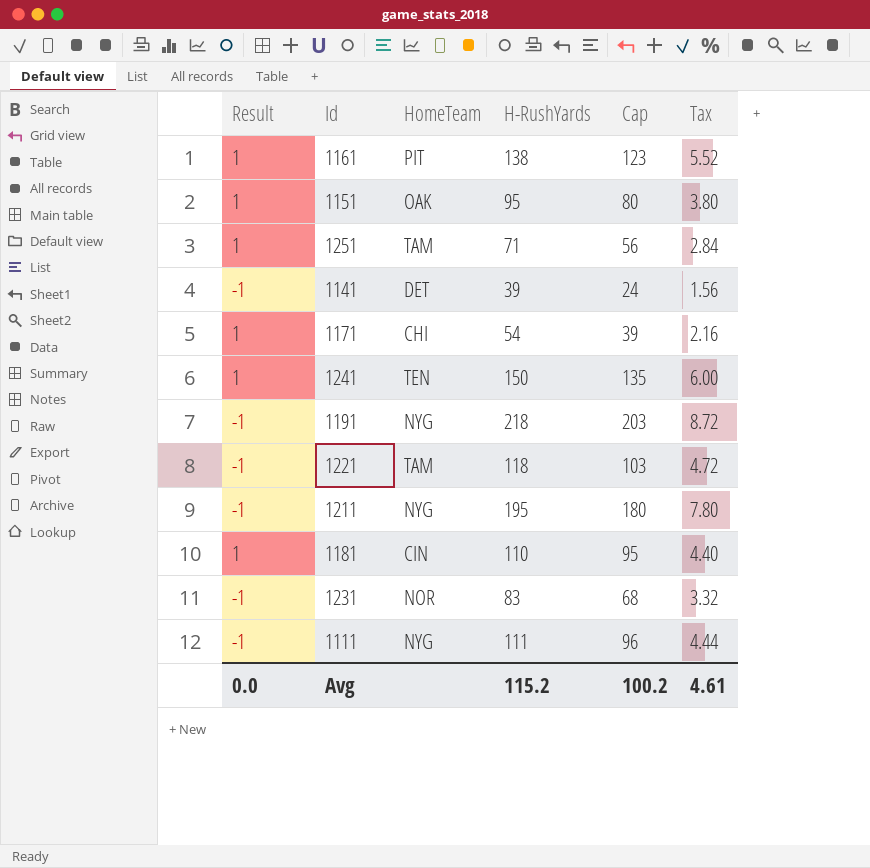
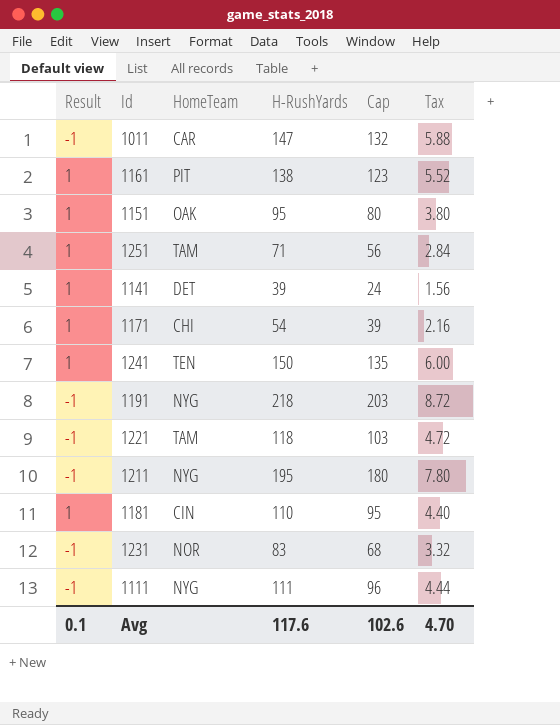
row 1011: none -> -1 | CAR | 147 | 132 | 5.88
1141 | Result: -1 -> 1
Avg | Result: 0.0 -> 0.1
Avg | H-RushYards: 115.2 -> 117.6
Avg | Cap: 100.2 -> 102.6
Avg | Tax: 4.61 -> 4.70

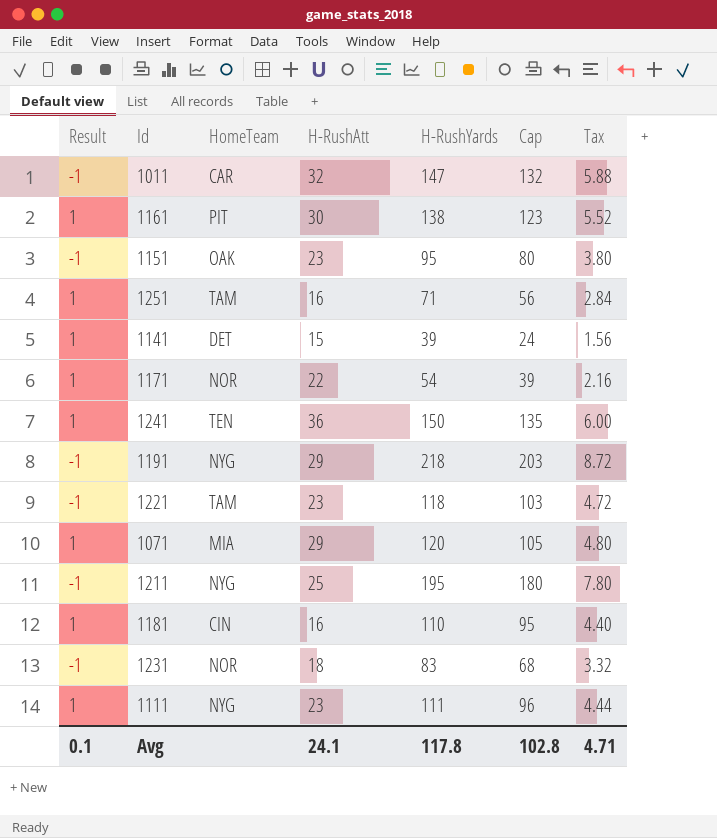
column H-RushAtt | position: none -> 4
1151 | Result: 1 -> -1
1171 | HomeTeam: CHI -> NOR
row 1071: none -> 1 | MIA | 29 | 120 | 105 | 4.80
1111 | Result: -1 -> 1
Avg | H-RushYards: 117.6 -> 117.8
Avg | Cap: 102.6 -> 102.8
Avg | Tax: 4.70 -> 4.71

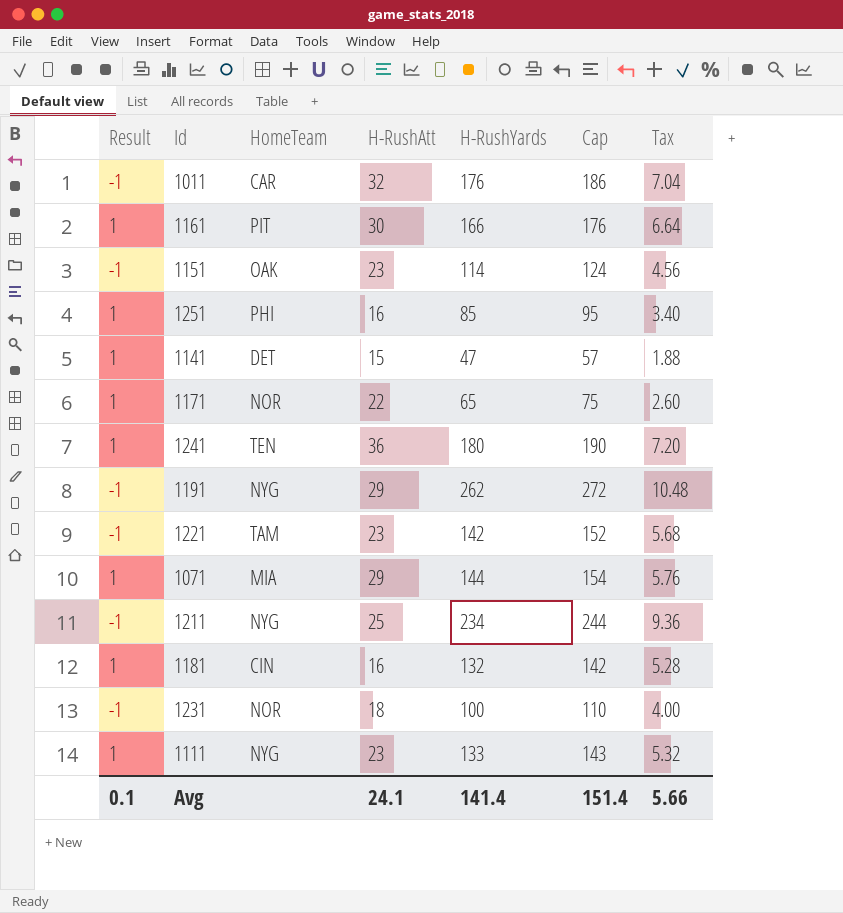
column Cap | formula: [H-RushYards] - 15 -> [H-RushYards] + 10
1011 | H-RushYards: 147 -> 176
1011 | Tax: 5.88 -> 7.04
1161 | H-RushYards: 138 -> 166
1161 | Tax: 5.52 -> 6.64
1151 | H-RushYards: 95 -> 114
1151 | Tax: 3.80 -> 4.56
1251 | HomeTeam: TAM -> PHI
1251 | H-RushYards: 71 -> 85
1251 | Tax: 2.84 -> 3.40
1141 | H-RushYards: 39 -> 47
1141 | Tax: 1.56 -> 1.88
1171 | H-RushYards: 54 -> 65
1171 | Tax: 2.16 -> 2.60
1241 | H-RushYards: 150 -> 180
1241 | Tax: 6.00 -> 7.20
1191 | H-RushYards: 218 -> 262
1191 | Tax: 8.72 -> 10.48
1221 | H-RushYards: 118 -> 142
1221 | Tax: 4.72 -> 5.68
1071 | H-RushYards: 120 -> 144
1071 | Tax: 4.80 -> 5.76
1211 | H-RushYards: 195 -> 234
1211 | Tax: 7.80 -> 9.36
1181 | H-RushYards: 110 -> 132
1181 | Tax: 4.40 -> 5.28
1231 | H-RushYards: 83 -> 100
1231 | Tax: 3.32 -> 4.00
1111 | H-RushYards: 111 -> 133
1111 | Tax: 4.44 -> 5.32
Avg | H-RushYards: 117.8 -> 141.4
Avg | Cap: 102.8 -> 151.4
Avg | Tax: 4.71 -> 5.66

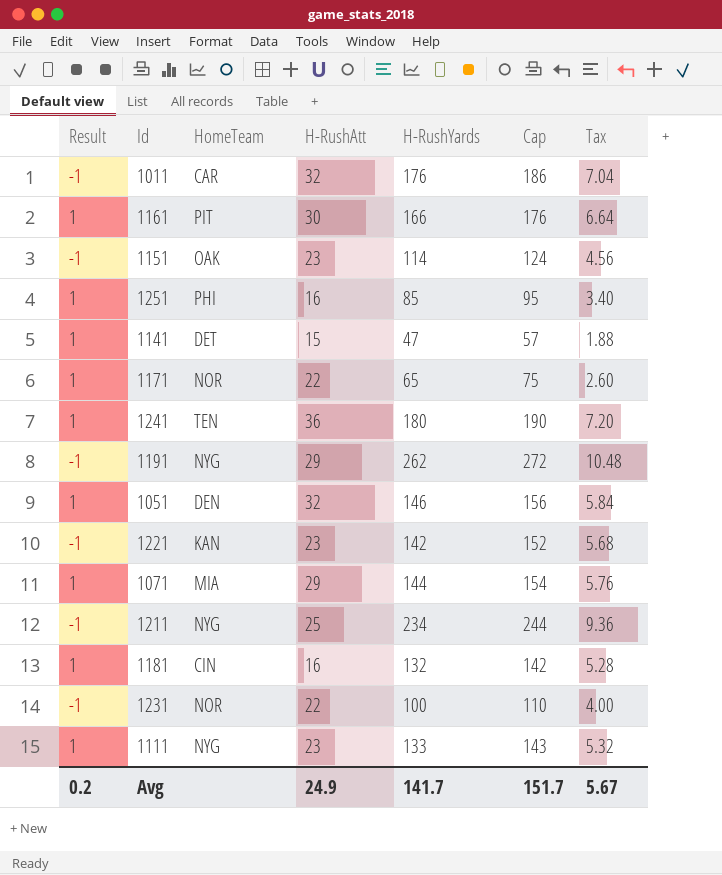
row 1051: none -> 1 | DEN | 32 | 146 | 156 | 5.84
1221 | HomeTeam: TAM -> KAN
1231 | H-RushAtt: 18 -> 22
Avg | Result: 0.1 -> 0.2
Avg | H-RushAtt: 24.1 -> 24.9
Avg | H-RushYards: 141.4 -> 141.7
Avg | Cap: 151.4 -> 151.7
Avg | Tax: 5.66 -> 5.67

